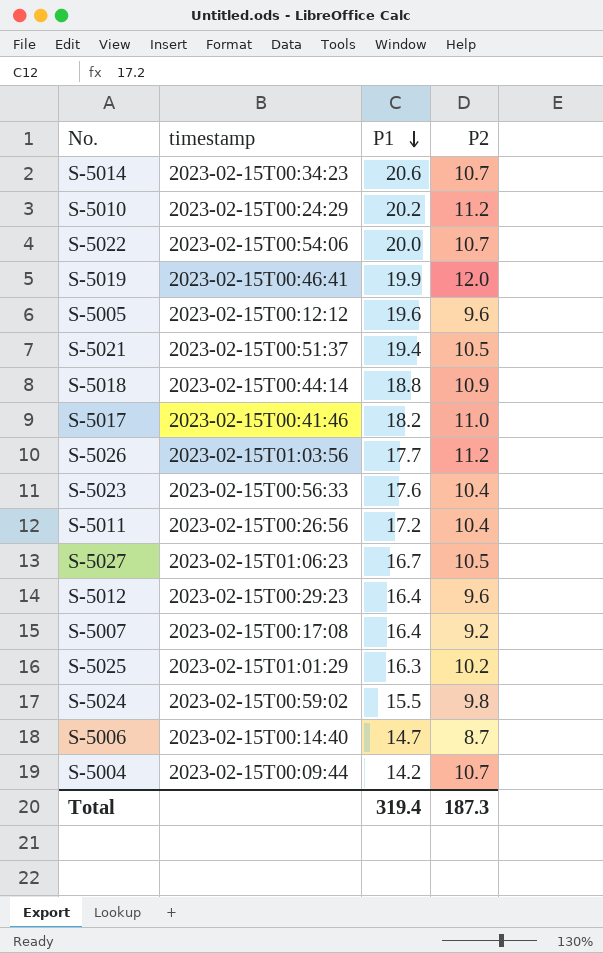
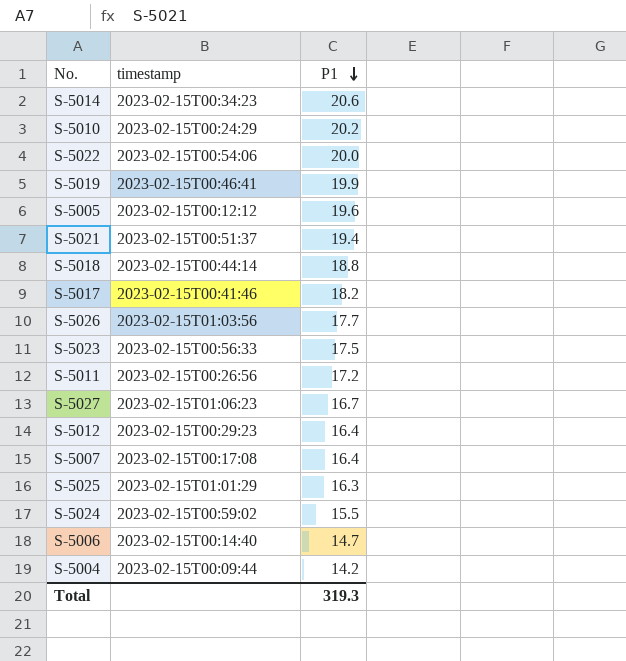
column P2 | position: 4 -> none
S-5023 | P1: 17.6 -> 17.5
Total | P1: 319.4 -> 319.3

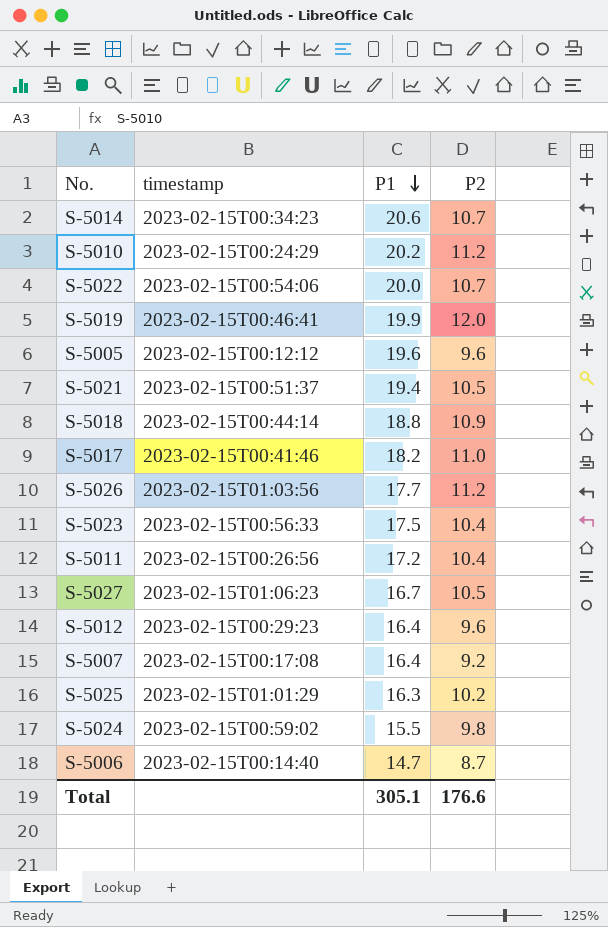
column P2 | position: none -> 4
row S-5004: 2023-02-15T00:09:44 | 14.2 -> none
Total | P1: 319.3 -> 305.1

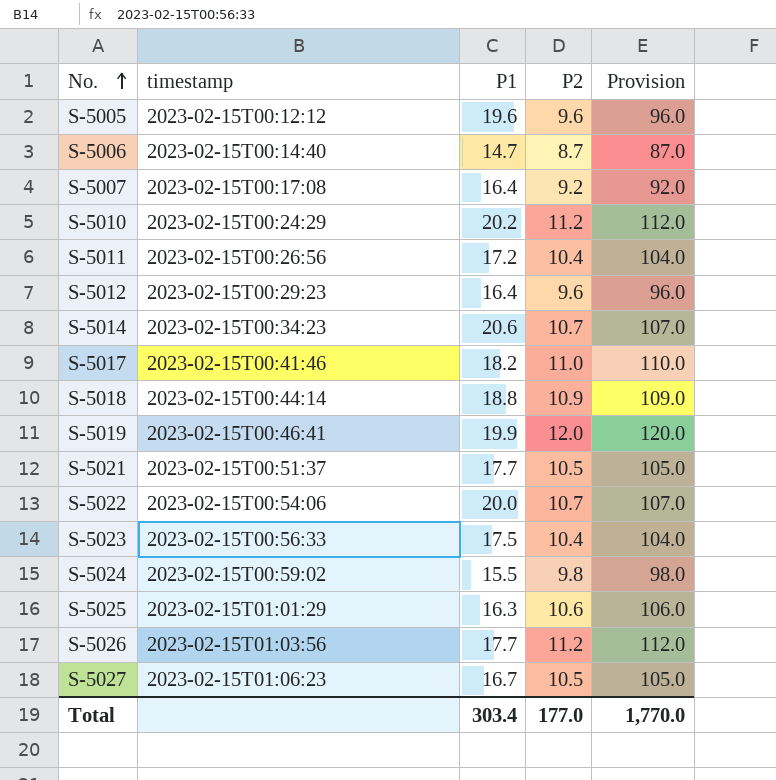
row order: P1 descending -> No. ascending
column Provision | formula: none -> [P2] * 10
S-5021 | P1: 19.4 -> 17.7
S-5025 | P2: 10.2 -> 10.6
Total | P1: 305.1 -> 303.4
Total | P2: 176.6 -> 177.0

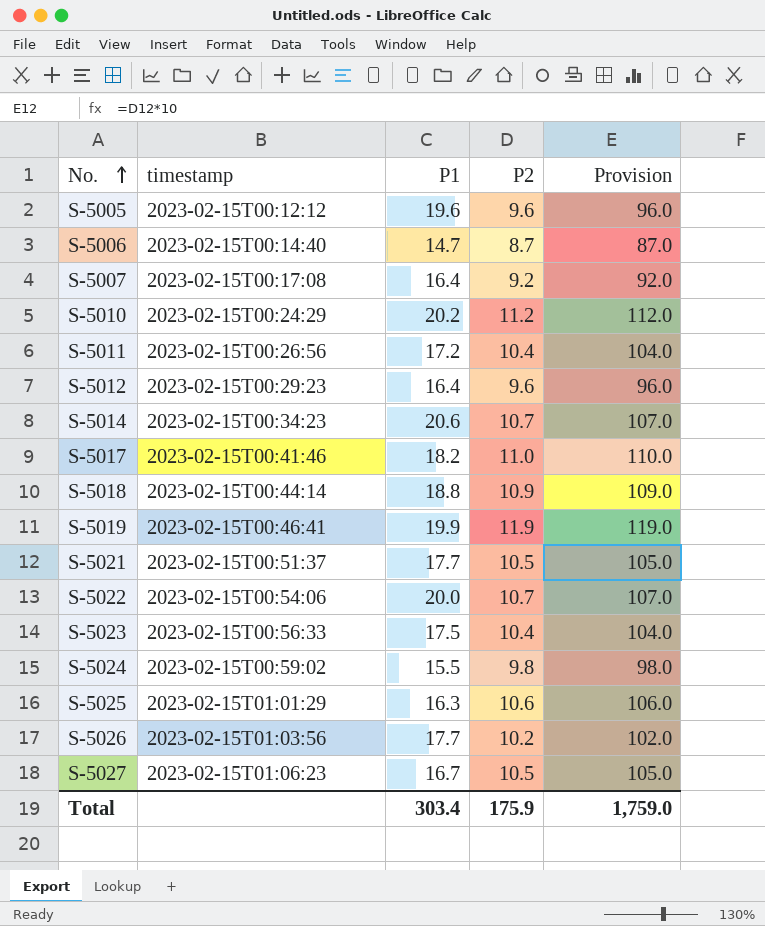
S-5019 | P2: 12.0 -> 11.9
S-5019 | Provision: 120.0 -> 119.0
S-5026 | P2: 11.2 -> 10.2
S-5026 | Provision: 112.0 -> 102.0
Total | P2: 177.0 -> 175.9
Total | Provision: 1,770.0 -> 1,759.0

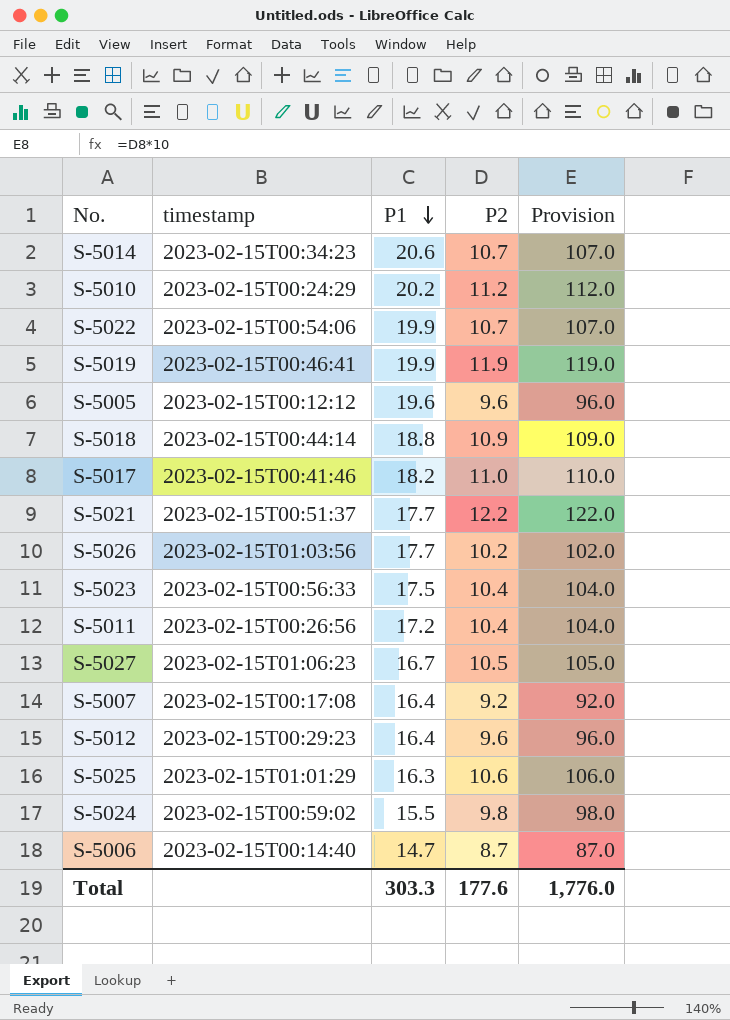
row order: No. ascending -> P1 descending
S-5022 | P1: 20.0 -> 19.9
S-5021 | P2: 10.5 -> 12.2
S-5021 | Provision: 105.0 -> 122.0
Total | P1: 303.4 -> 303.3
Total | P2: 175.9 -> 177.6
Total | Provision: 1,759.0 -> 1,776.0

